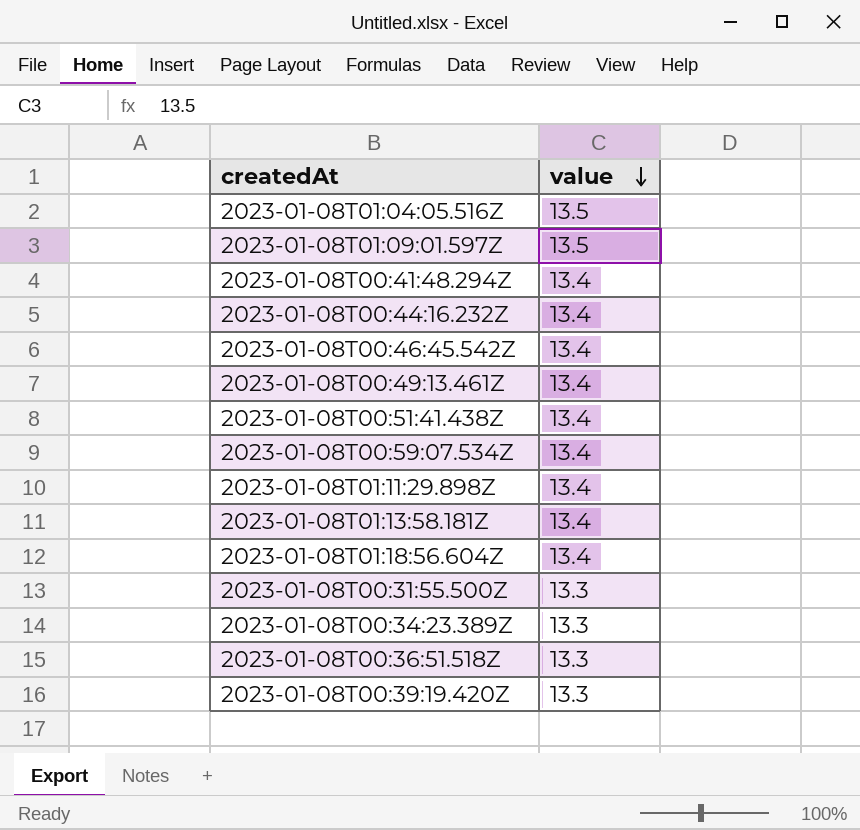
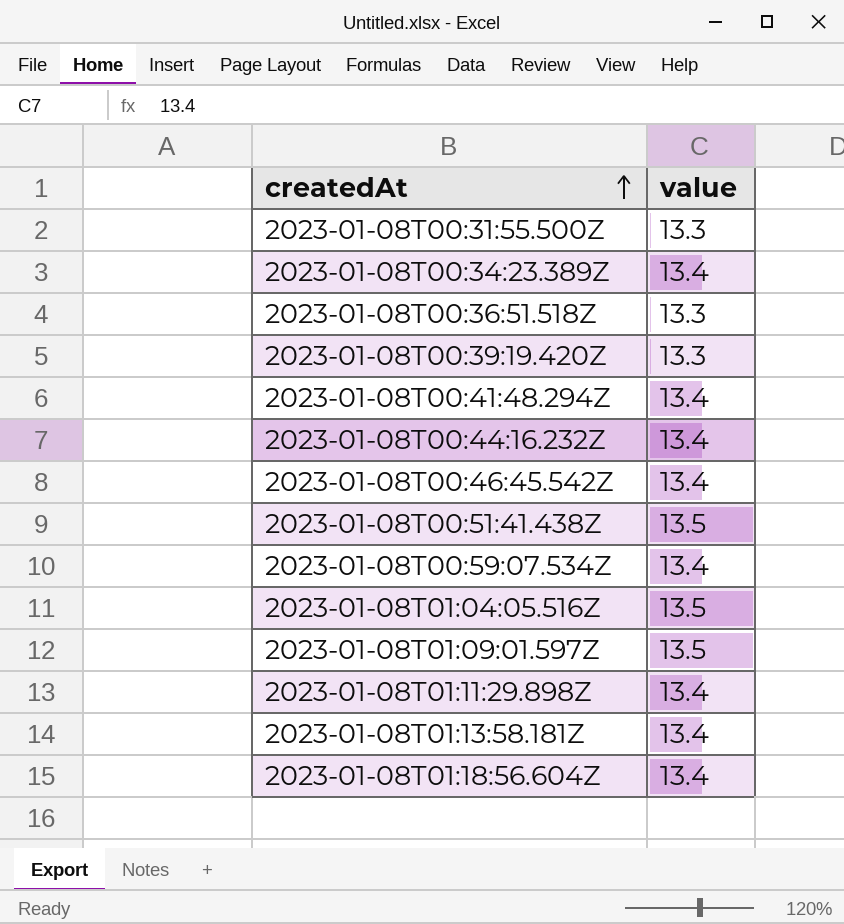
row order: value descending -> createdAt ascending
row 2023-01-08T00:49:13.461Z: 13.4 -> none
2023-01-08T00:34:23.389Z | value: 13.3 -> 13.4
2023-01-08T00:51:41.438Z | value: 13.4 -> 13.5

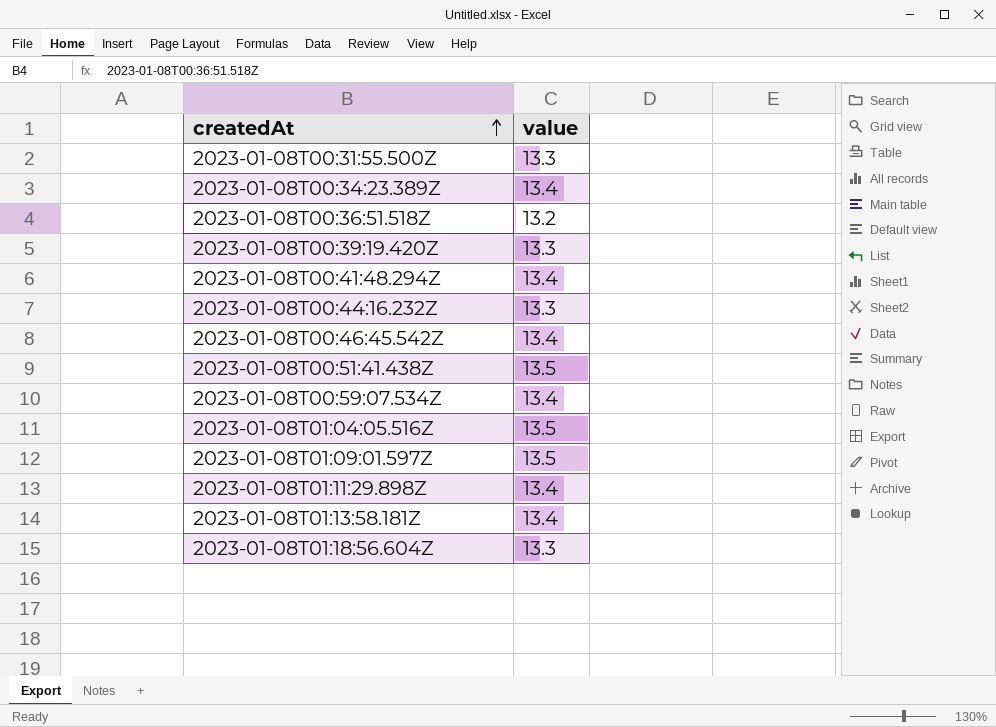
2023-01-08T00:36:51.518Z | value: 13.3 -> 13.2
2023-01-08T00:44:16.232Z | value: 13.4 -> 13.3
2023-01-08T01:18:56.604Z | value: 13.4 -> 13.3

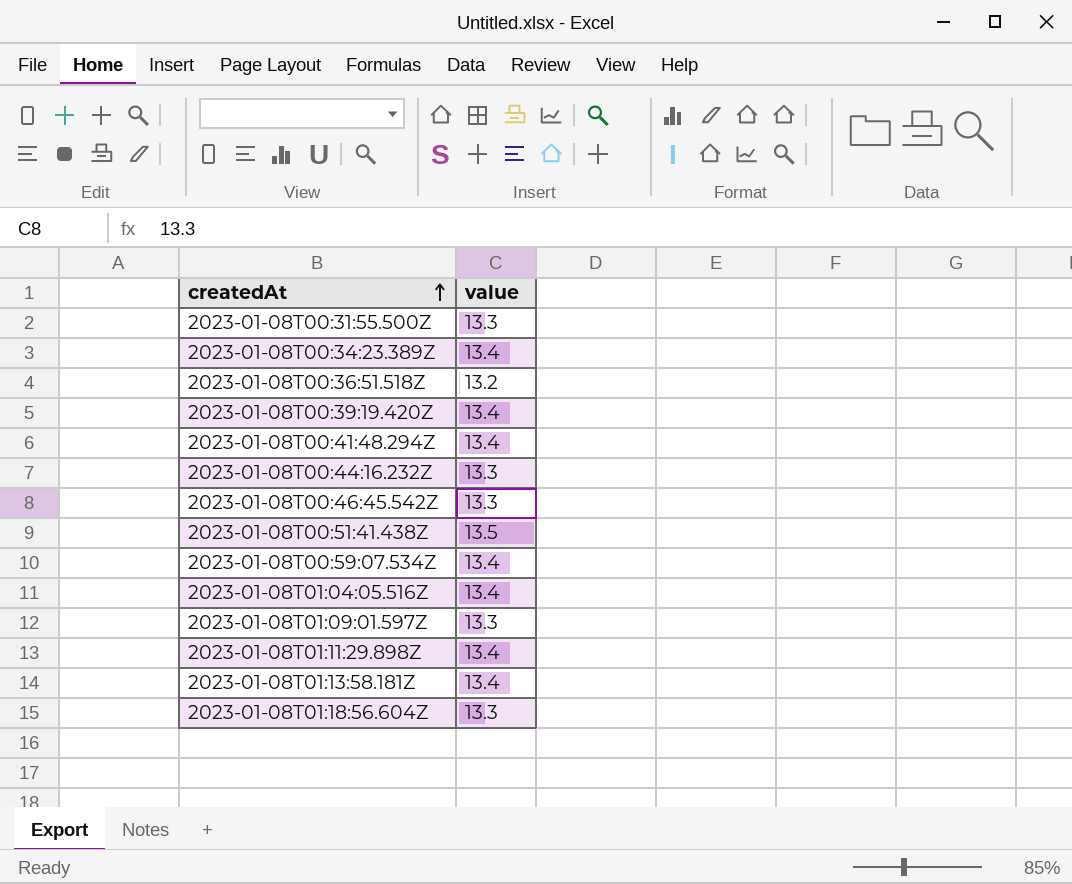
2023-01-08T00:39:19.420Z | value: 13.3 -> 13.4
2023-01-08T00:46:45.542Z | value: 13.4 -> 13.3
2023-01-08T01:04:05.516Z | value: 13.5 -> 13.4
2023-01-08T01:09:01.597Z | value: 13.5 -> 13.3

